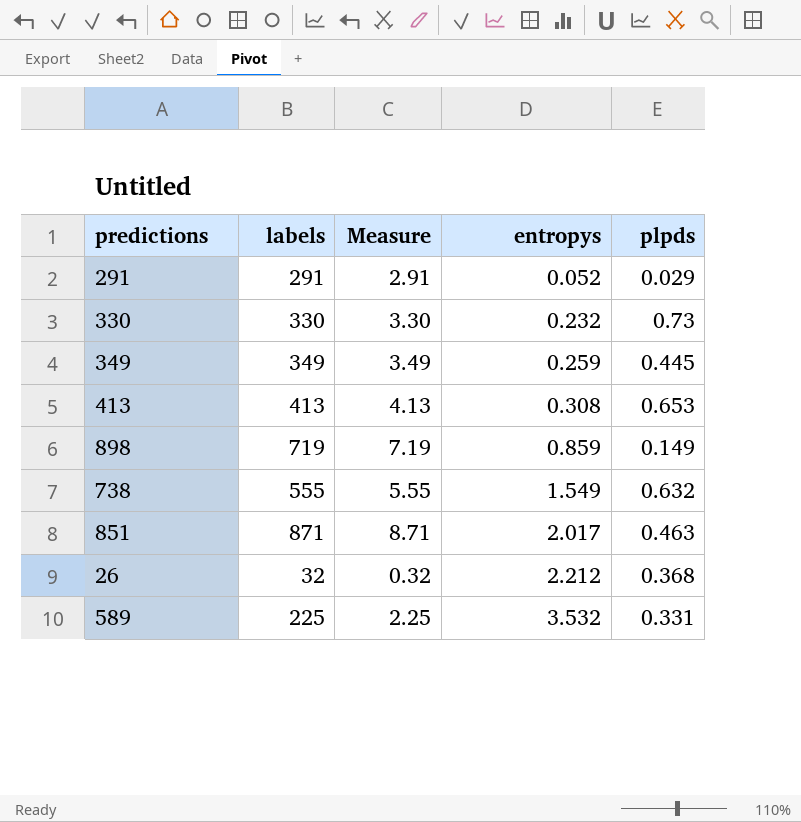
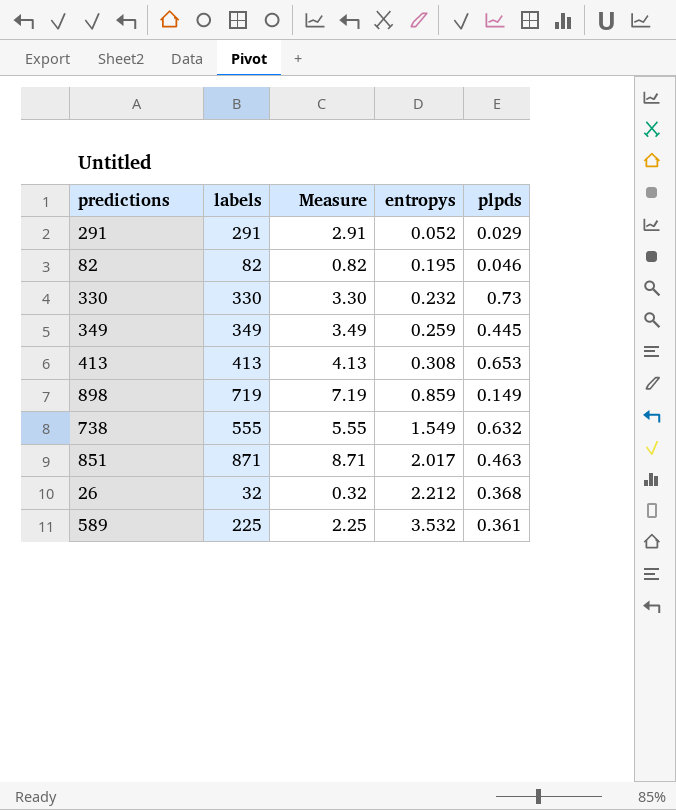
row 82: none -> 82 | 0.82 | 0.195 | 0.046
589 | plpds: 0.331 -> 0.361

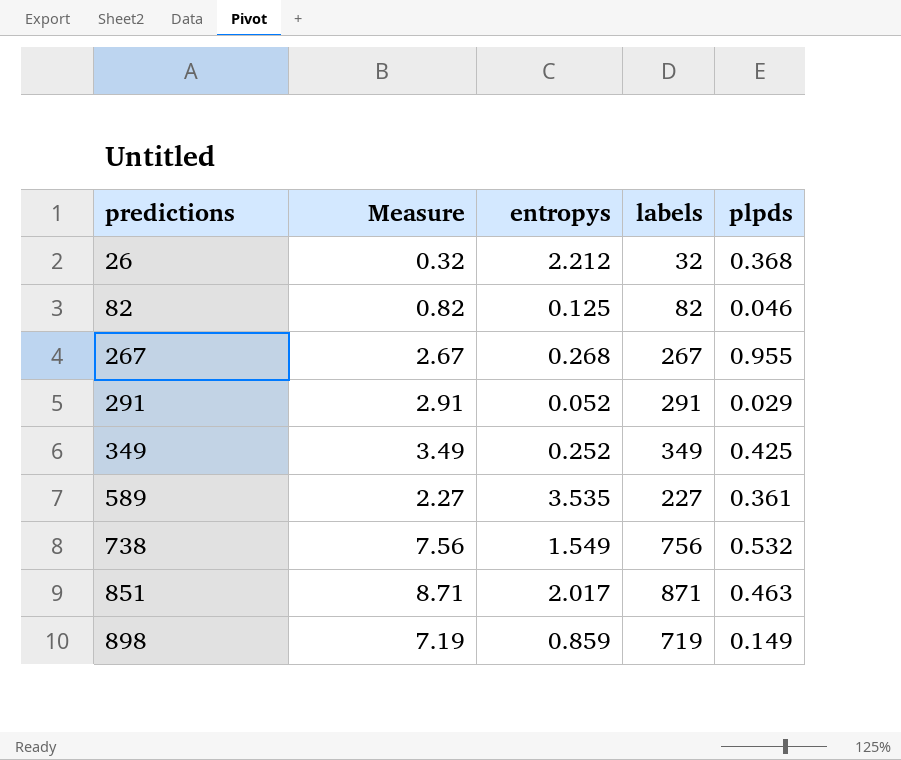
row order: entropys ascending -> predictions ascending
column labels | position: 2 -> 4
row 330: 330 | 3.30 | 0.232 | 0.73 -> none
row 413: 413 | 4.13 | 0.308 | 0.653 -> none
82 | entropys: 0.195 -> 0.125
row 267: none -> 2.67 | 0.268 | 267 | 0.955
349 | entropys: 0.259 -> 0.252
349 | plpds: 0.445 -> 0.425
589 | Measure: 2.25 -> 2.27
589 | entropys: 3.532 -> 3.535
589 | labels: 225 -> 227
738 | Measure: 5.55 -> 7.56
738 | labels: 555 -> 756
738 | plpds: 0.632 -> 0.532

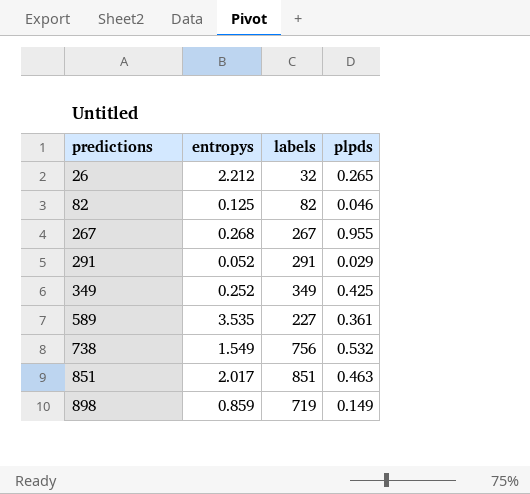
column Measure | formula: [labels] * 0.01 -> none
26 | plpds: 0.368 -> 0.265
851 | labels: 871 -> 851

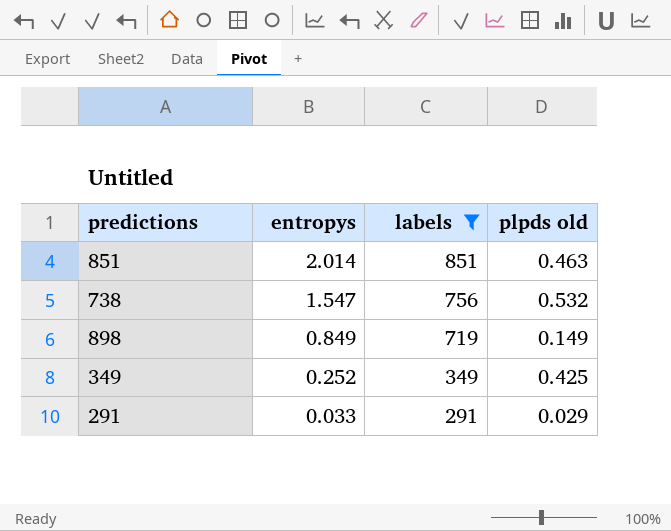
filter: none -> labels >= 291
row order: predictions ascending -> entropys descending
column name: plpds -> plpds old
851 | entropys: 2.017 -> 2.014
738 | entropys: 1.549 -> 1.547
898 | entropys: 0.859 -> 0.849
291 | entropys: 0.052 -> 0.033

